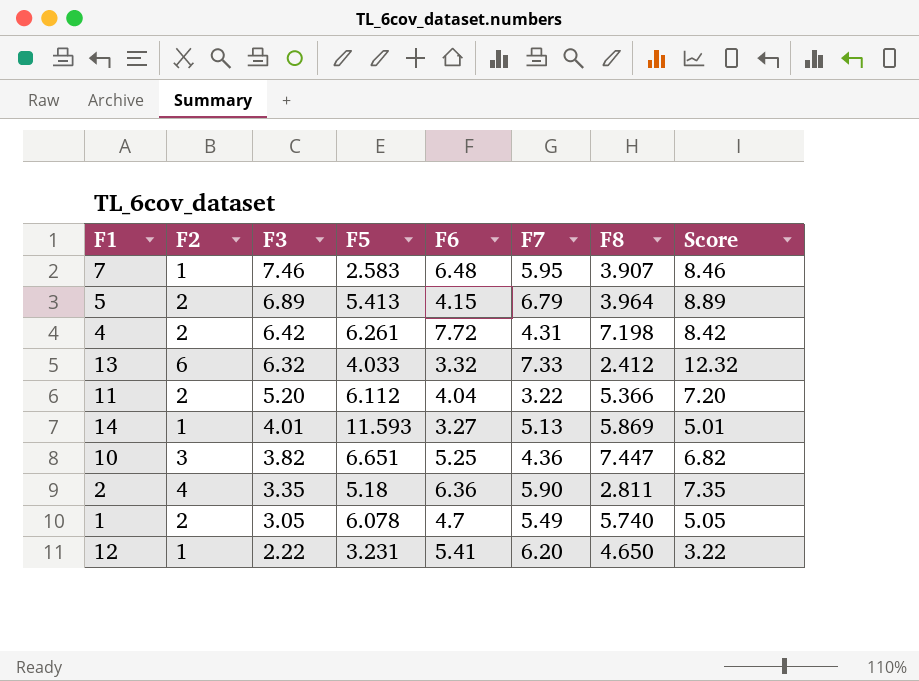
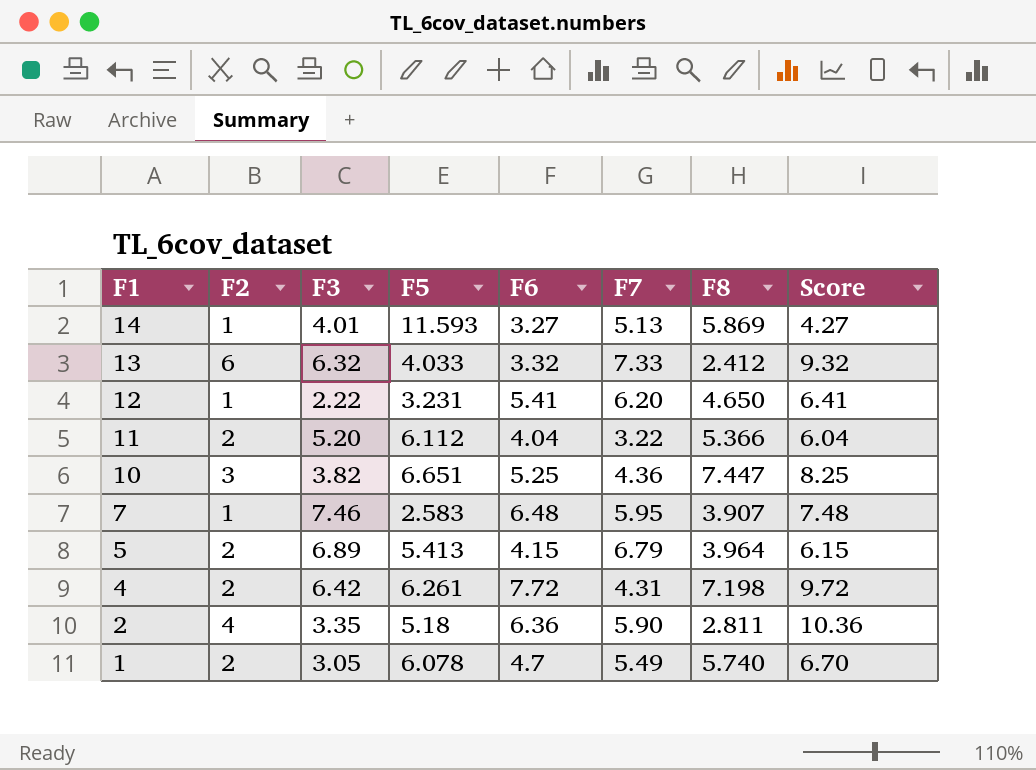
row order: F3 descending -> F1 descending
column Score | formula: [F2] + [F3] -> [F2] + [F6]

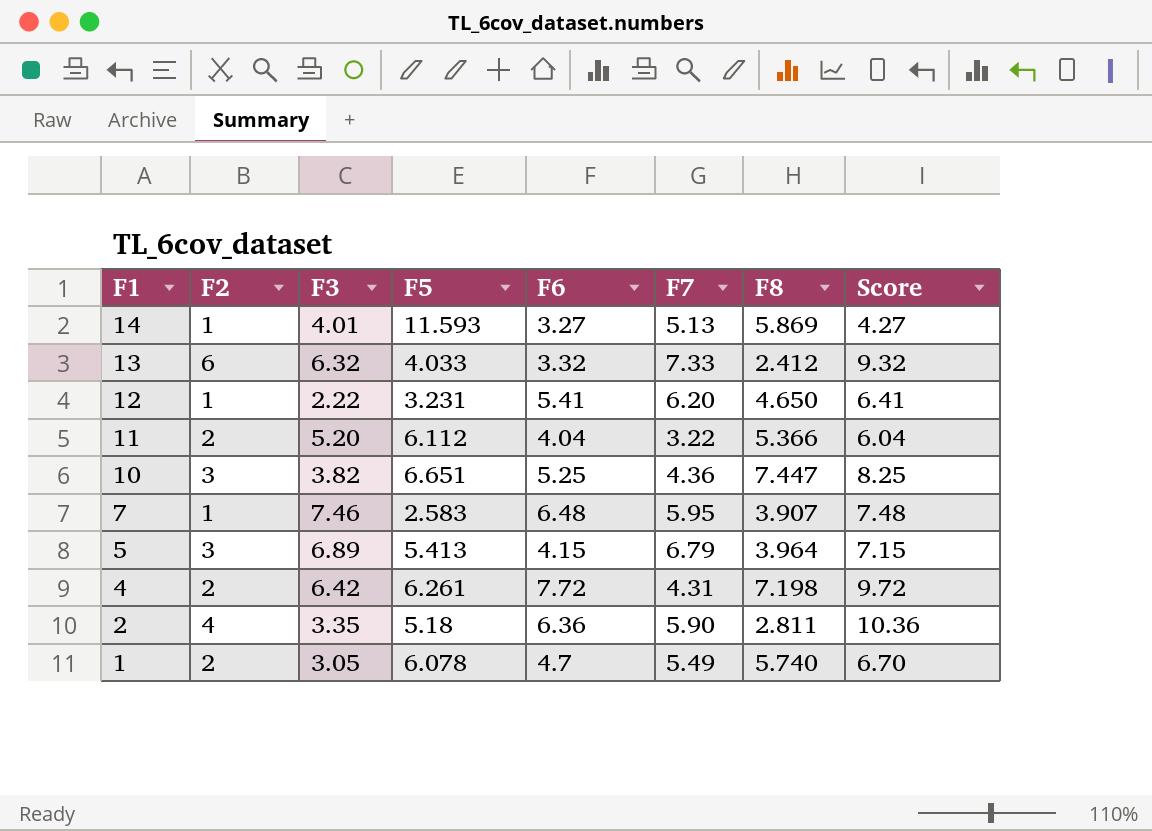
5 | F2: 2 -> 3
5 | Score: 6.15 -> 7.15

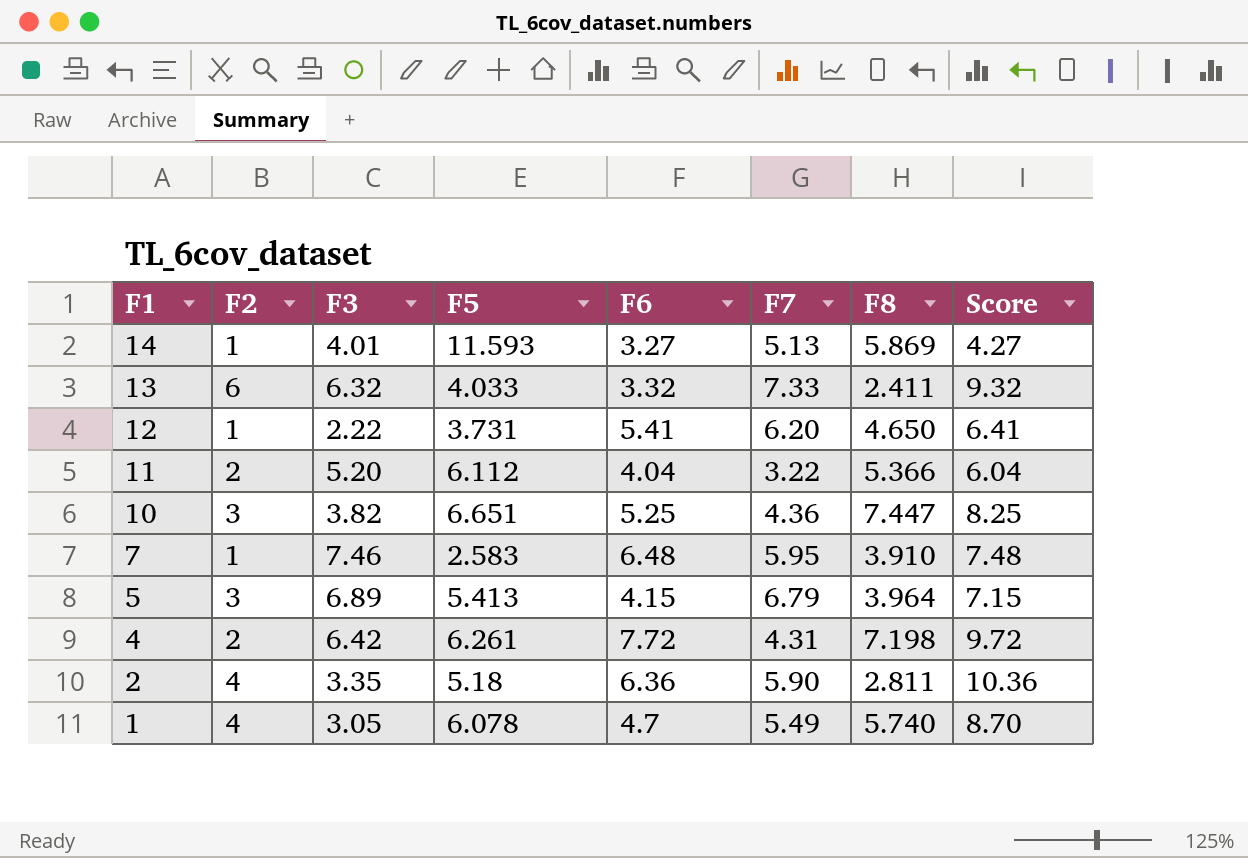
13 | F8: 2.412 -> 2.411
12 | F5: 3.231 -> 3.731
7 | F8: 3.907 -> 3.910
1 | F2: 2 -> 4
1 | Score: 6.70 -> 8.70

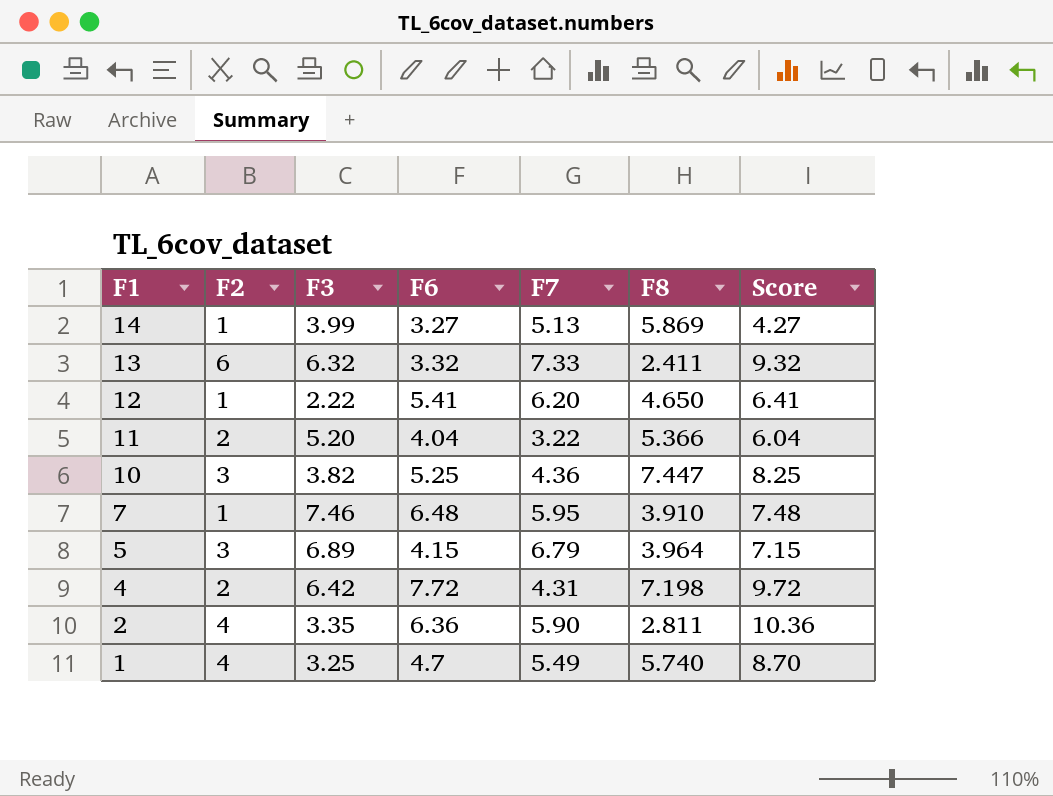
column F5 | position: 4 -> none
14 | F3: 4.01 -> 3.99
1 | F3: 3.05 -> 3.25

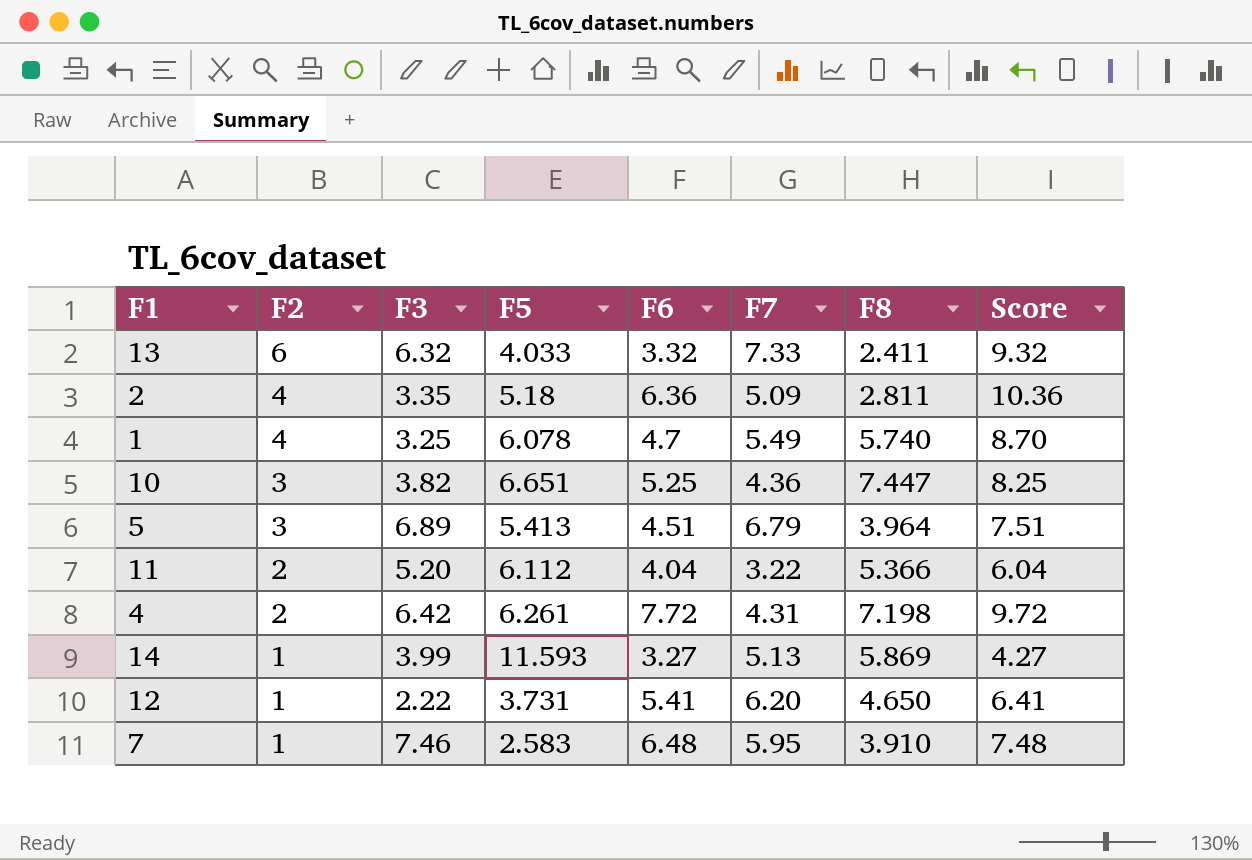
row order: F1 descending -> F2 descending
column F5 | position: none -> 4
2 | F7: 5.90 -> 5.09
5 | F6: 4.15 -> 4.51
5 | Score: 7.15 -> 7.51

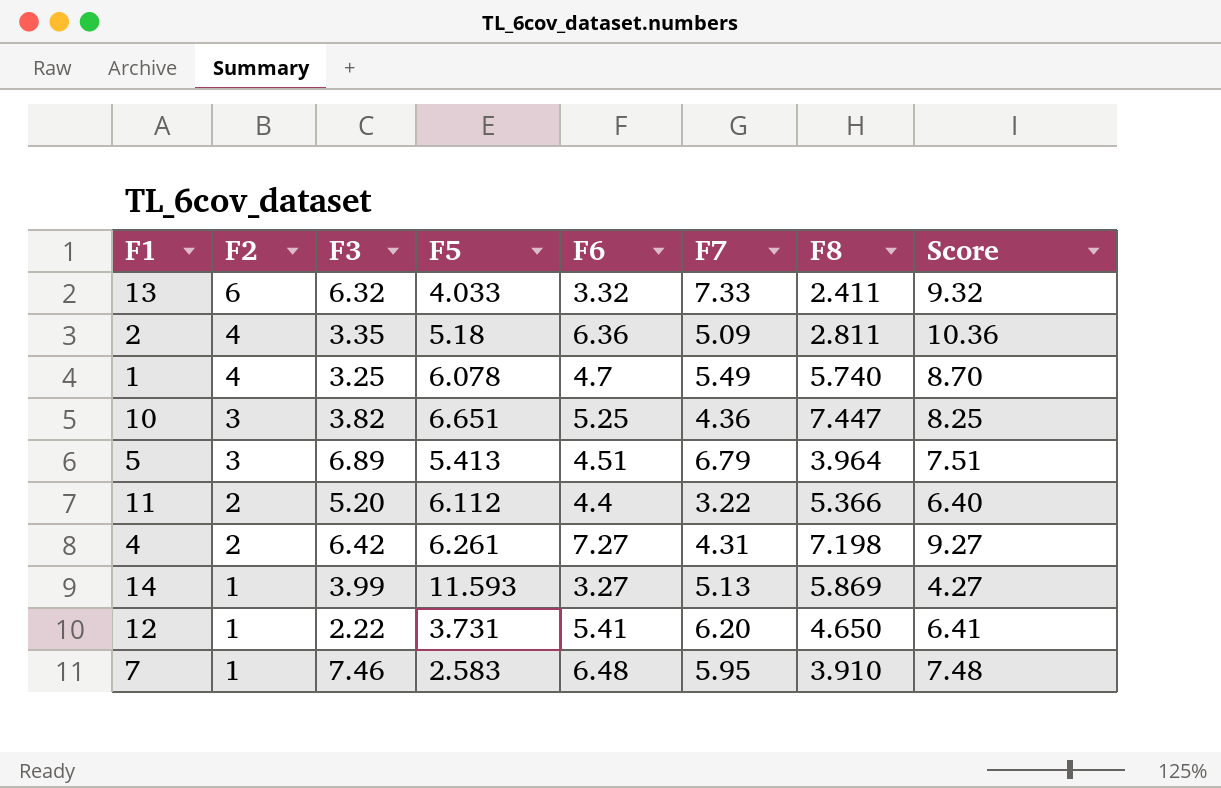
11 | F6: 4.04 -> 4.4
11 | Score: 6.04 -> 6.40
4 | F6: 7.72 -> 7.27
4 | Score: 9.72 -> 9.27

